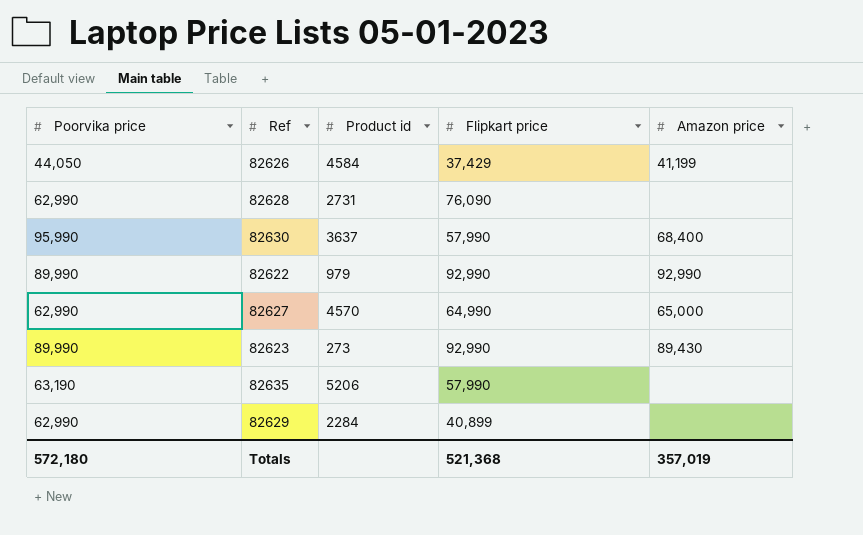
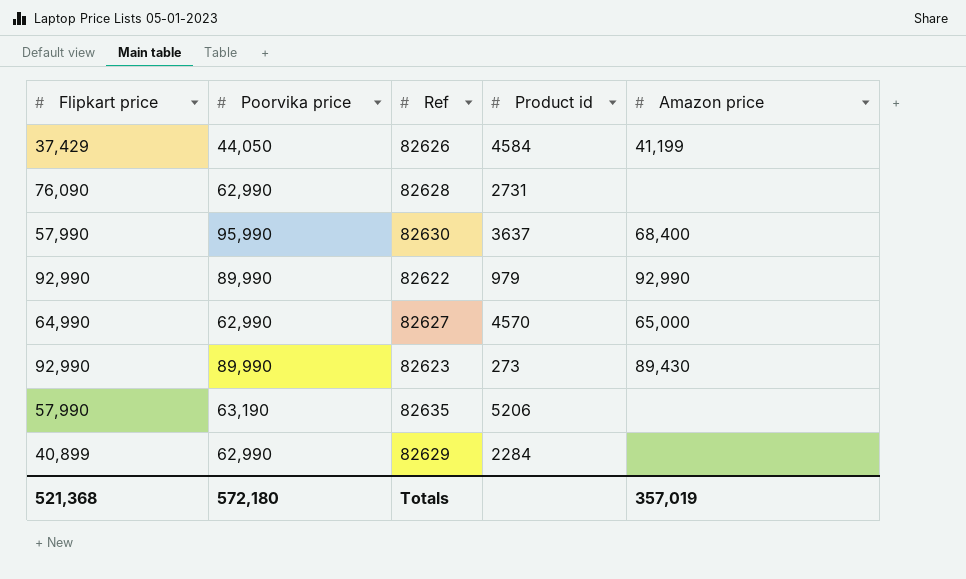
column Flipkart price | position: 4 -> 1

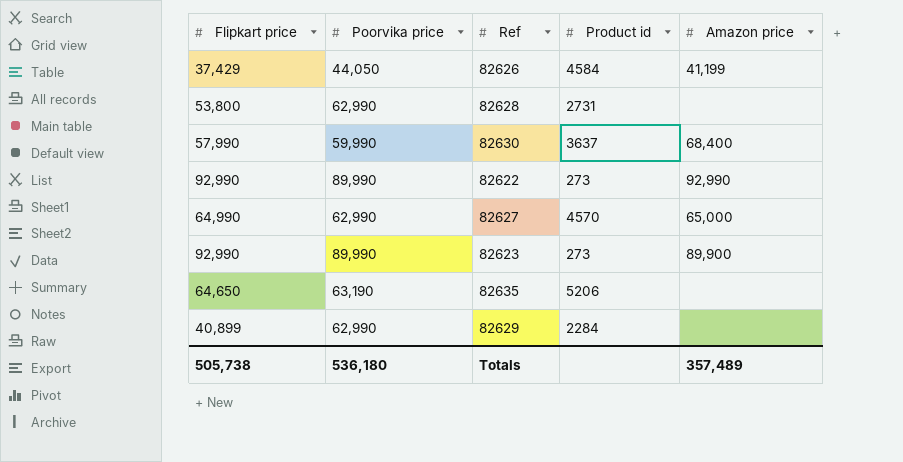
82628 | Flipkart price: 76,090 -> 53,800
82630 | Poorvika price: 95,990 -> 59,990
82622 | Product id: 979 -> 273
82623 | Amazon price: 89,430 -> 89,900
82635 | Flipkart price: 57,990 -> 64,650
Totals | Flipkart price: 521,368 -> 505,738
Totals | Poorvika price: 572,180 -> 536,180
Totals | Amazon price: 357,019 -> 357,489

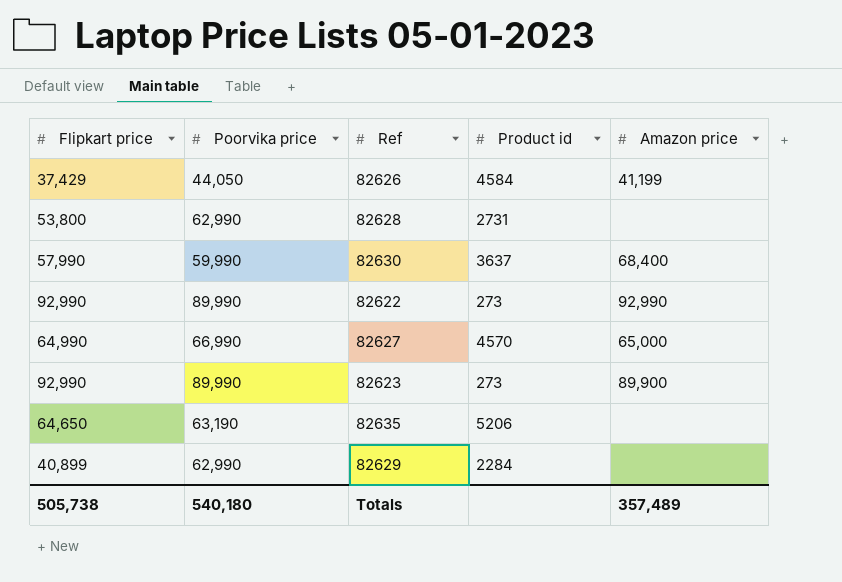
82627 | Poorvika price: 62,990 -> 66,990
Totals | Poorvika price: 536,180 -> 540,180

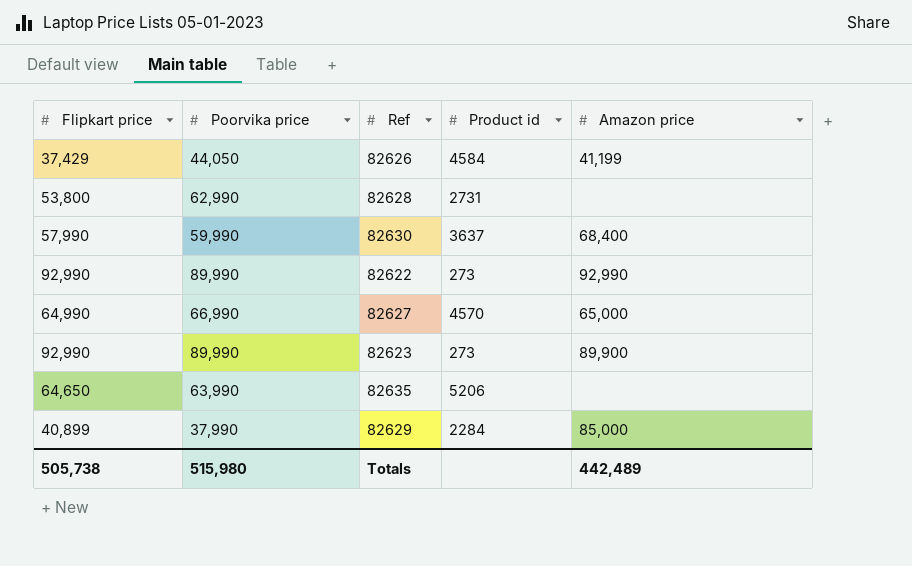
82635 | Poorvika price: 63,190 -> 63,990
82629 | Poorvika price: 62,990 -> 37,990
82629 | Amazon price: none -> 85,000
Totals | Poorvika price: 540,180 -> 515,980
Totals | Amazon price: 357,489 -> 442,489

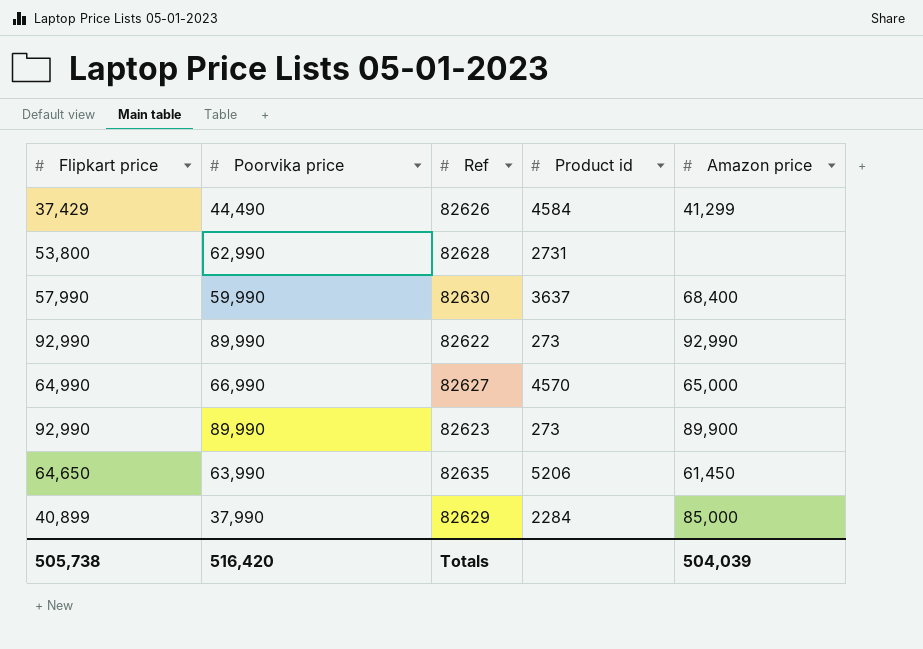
82626 | Poorvika price: 44,050 -> 44,490
82626 | Amazon price: 41,199 -> 41,299
82635 | Amazon price: none -> 61,450
Totals | Poorvika price: 515,980 -> 516,420
Totals | Amazon price: 442,489 -> 504,039

